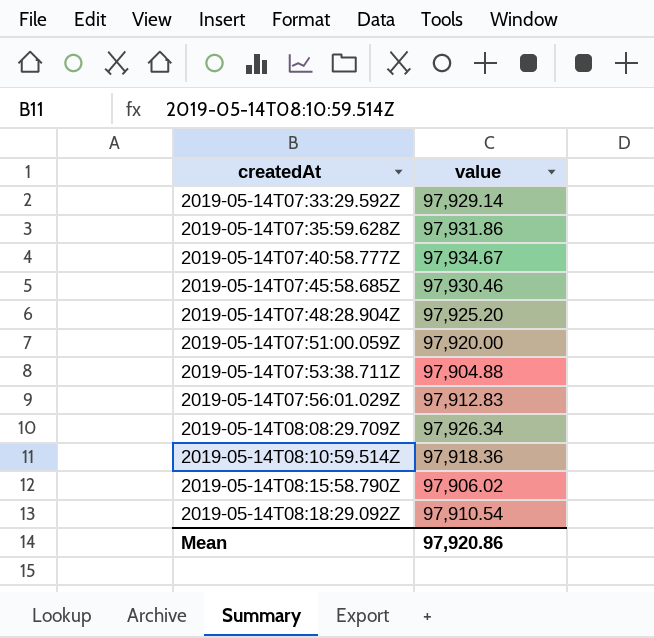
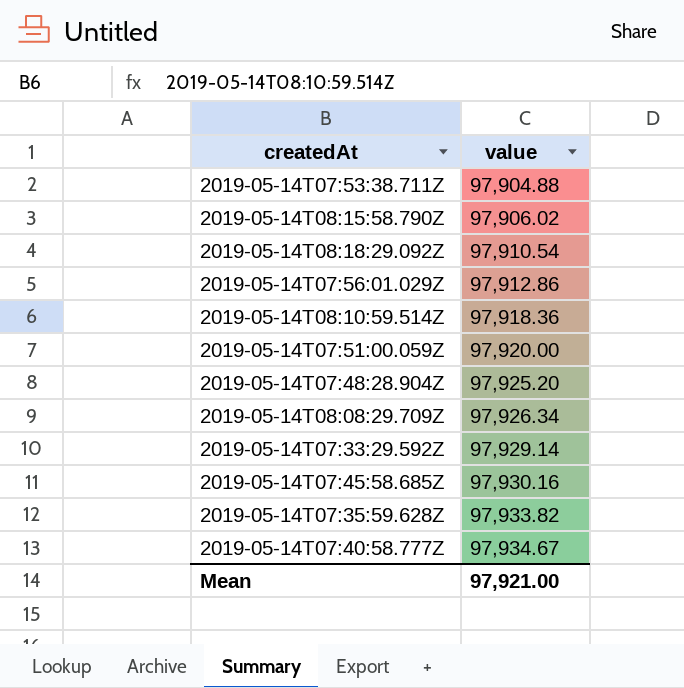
row order: createdAt ascending -> value ascending
2019-05-14T07:56:01.029Z | value: 97,912.83 -> 97,912.86
2019-05-14T07:45:58.685Z | value: 97,930.46 -> 97,930.16
2019-05-14T07:35:59.628Z | value: 97,931.86 -> 97,933.82
Mean | value: 97,920.86 -> 97,921.00

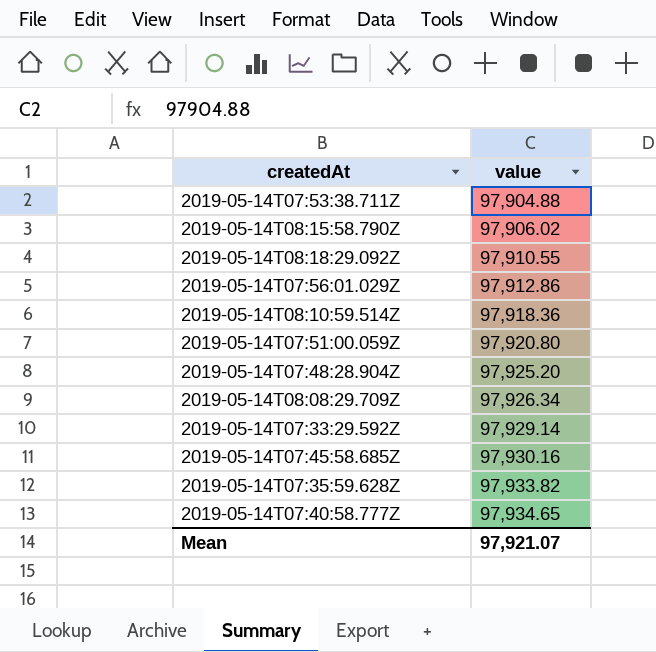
2019-05-14T08:18:29.092Z | value: 97,910.54 -> 97,910.55
2019-05-14T07:51:00.059Z | value: 97,920.00 -> 97,920.80
2019-05-14T07:40:58.777Z | value: 97,934.67 -> 97,934.65
Mean | value: 97,921.00 -> 97,921.07

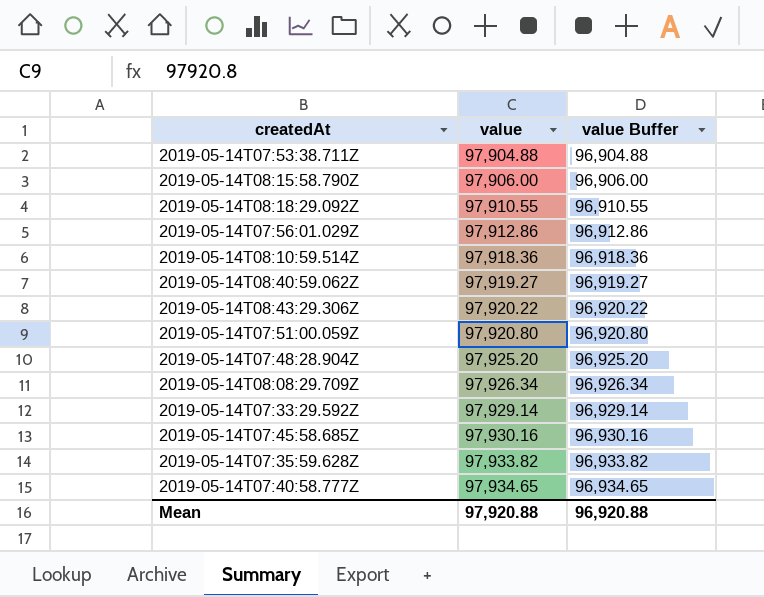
column value Buffer | formula: none -> [value] - 1000
2019-05-14T08:15:58.790Z | value: 97,906.02 -> 97,906.00
row 2019-05-14T08:40:59.062Z: none -> 97,919.27 | 96,919.27
row 2019-05-14T08:43:29.306Z: none -> 97,920.22 | 96,920.22
Mean | value: 97,921.07 -> 97,920.88

